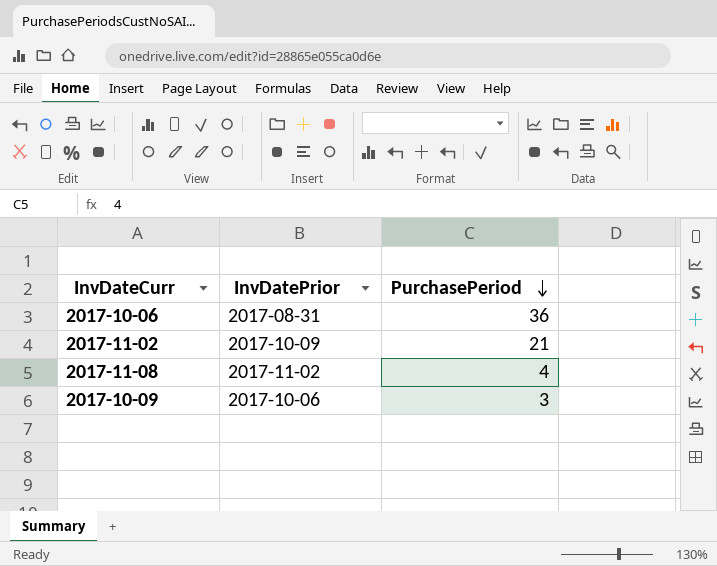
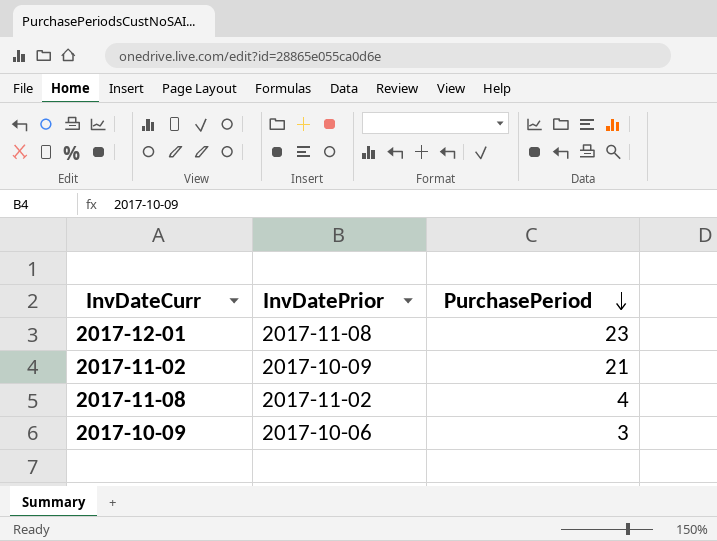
row 2017-10-06: 2017-08-31 | 36 -> none
row 2017-12-01: none -> 2017-11-08 | 23

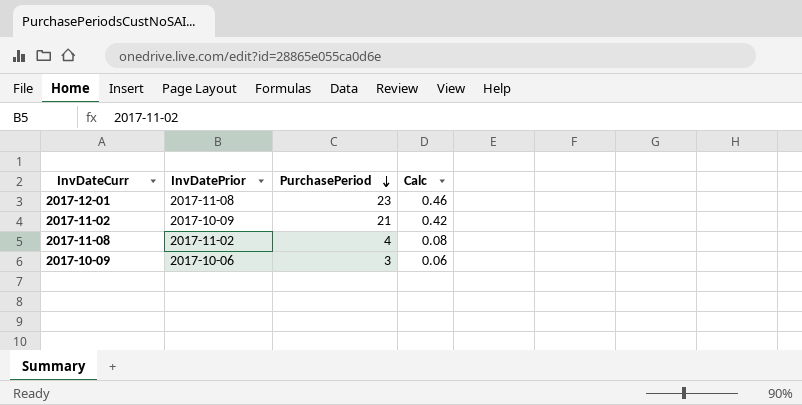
column Calc | formula: none -> [PurchasePeriod] * 0.02

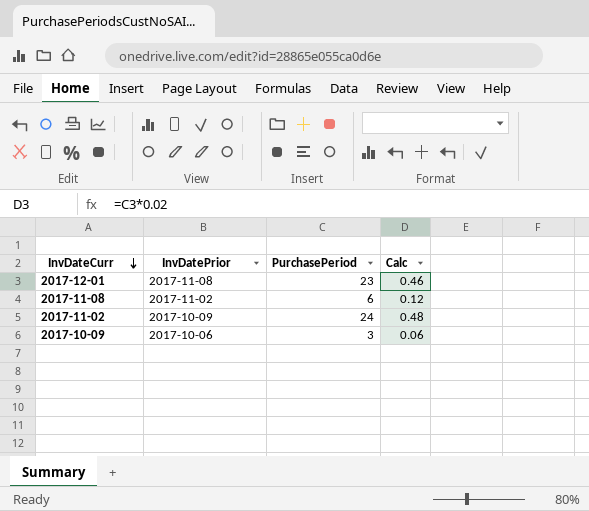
row order: PurchasePeriod descending -> InvDateCurr descending
2017-11-08 | PurchasePeriod: 4 -> 6
2017-11-08 | Calc: 0.08 -> 0.12
2017-11-02 | PurchasePeriod: 21 -> 24
2017-11-02 | Calc: 0.42 -> 0.48

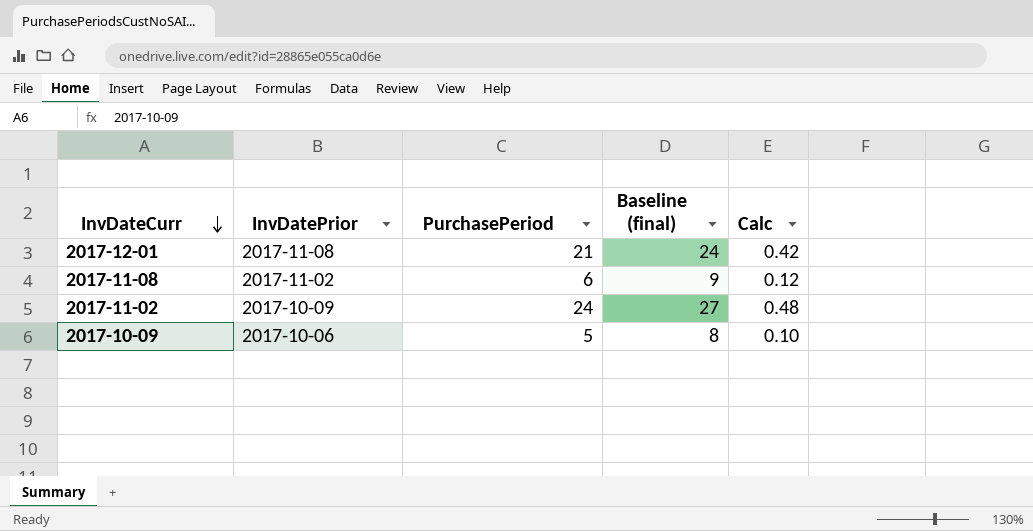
column Baseline (final) | formula: none -> [PurchasePeriod] + 3
2017-12-01 | PurchasePeriod: 23 -> 21
2017-12-01 | Calc: 0.46 -> 0.42
2017-10-09 | PurchasePeriod: 3 -> 5
2017-10-09 | Calc: 0.06 -> 0.10

